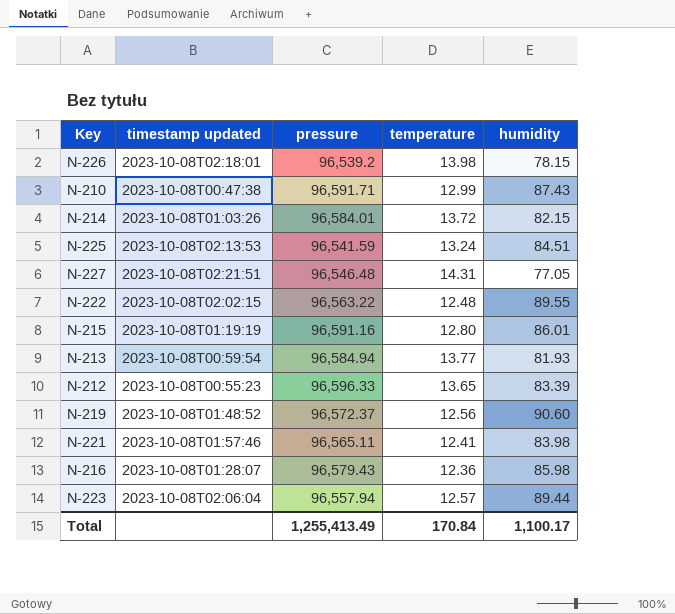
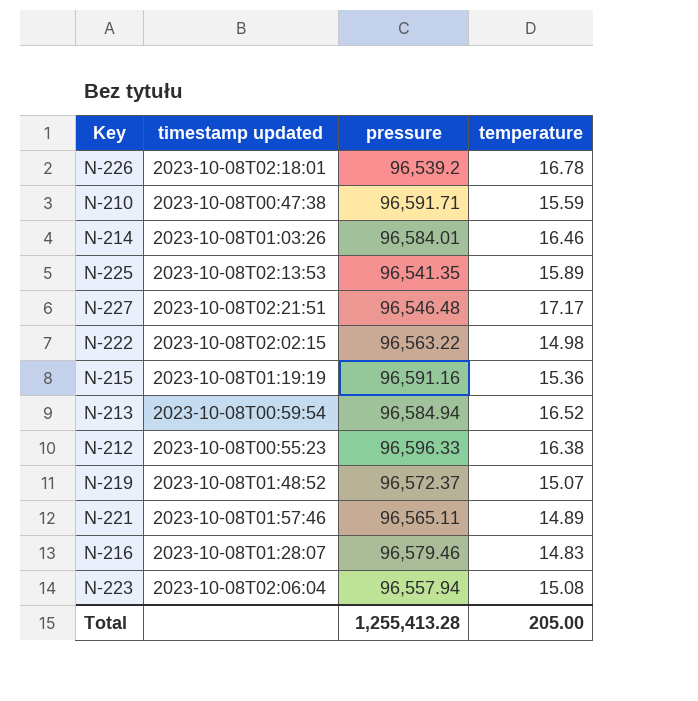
column humidity | position: 5 -> none
N-226 | temperature: 13.98 -> 16.78
N-210 | temperature: 12.99 -> 15.59
N-214 | temperature: 13.72 -> 16.46
N-225 | pressure: 96,541.59 -> 96,541.35
N-225 | temperature: 13.24 -> 15.89
N-227 | temperature: 14.31 -> 17.17
N-222 | temperature: 12.48 -> 14.98
N-215 | temperature: 12.80 -> 15.36
N-213 | temperature: 13.77 -> 16.52
N-212 | temperature: 13.65 -> 16.38
N-219 | temperature: 12.56 -> 15.07
N-221 | temperature: 12.41 -> 14.89
N-216 | pressure: 96,579.43 -> 96,579.46
N-216 | temperature: 12.36 -> 14.83
N-223 | temperature: 12.57 -> 15.08
Total | pressure: 1,255,413.49 -> 1,255,413.28
Total | temperature: 170.84 -> 205.00

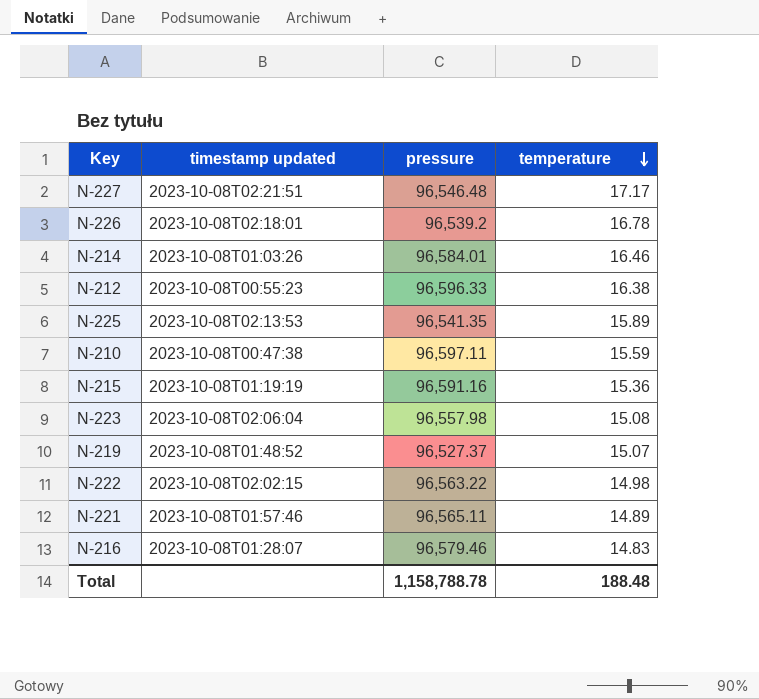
row order: none -> temperature descending
row N-213: 2023-10-08T00:59:54 | 96,584.94 | 16.52 -> none
N-210 | pressure: 96,591.71 -> 96,597.11
N-223 | pressure: 96,557.94 -> 96,557.98
N-219 | pressure: 96,572.37 -> 96,527.37
Total | pressure: 1,255,413.28 -> 1,158,788.78
Total | temperature: 205.00 -> 188.48

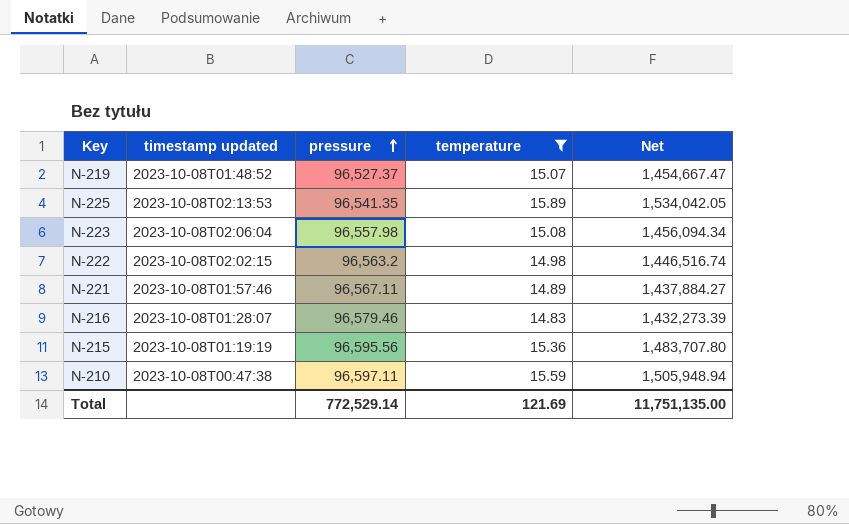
filter: none -> temperature <= 15.89
row order: temperature descending -> pressure ascending
column Net | formula: none -> [pressure] * [temperature]
N-222 | pressure: 96,563.22 -> 96,563.2
N-221 | pressure: 96,565.11 -> 96,567.11
N-215 | pressure: 96,591.16 -> 96,595.56
Total | pressure: 1,158,788.78 -> 772,529.14
Total | temperature: 188.48 -> 121.69

